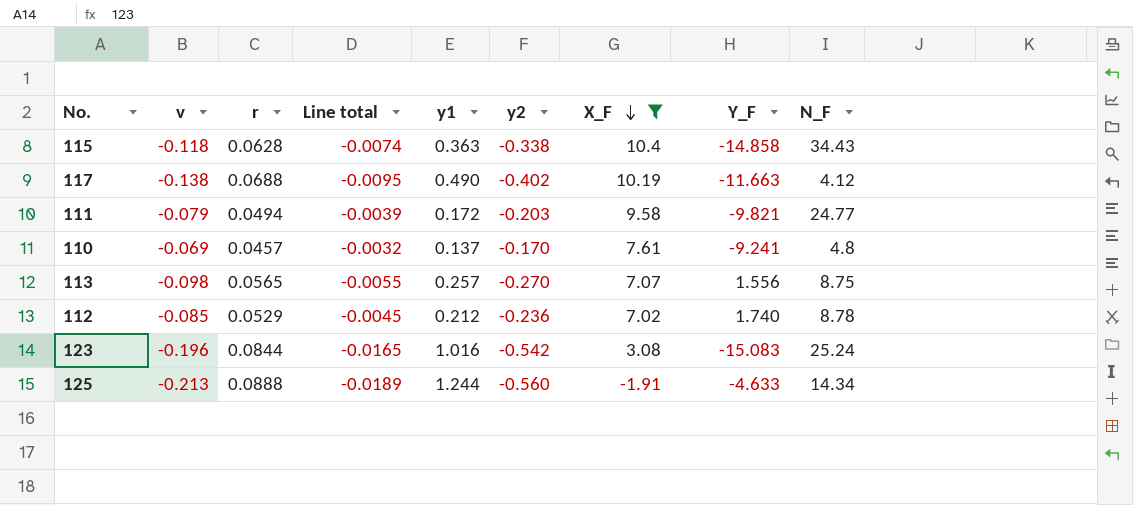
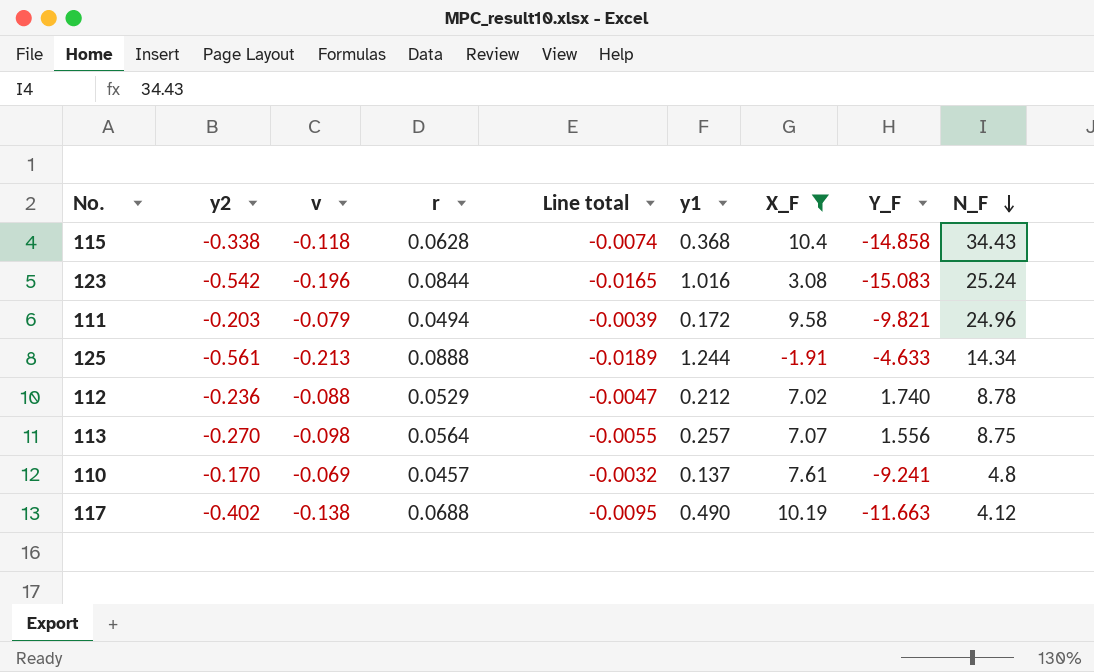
row order: X_F descending -> N_F descending
column y2 | position: 6 -> 2
115 | y1: 0.363 -> 0.368
111 | N_F: 24.77 -> 24.96
125 | y2: -0.560 -> -0.561
112 | v: -0.085 -> -0.088
112 | Line total: -0.0045 -> -0.0047
113 | r: 0.0565 -> 0.0564

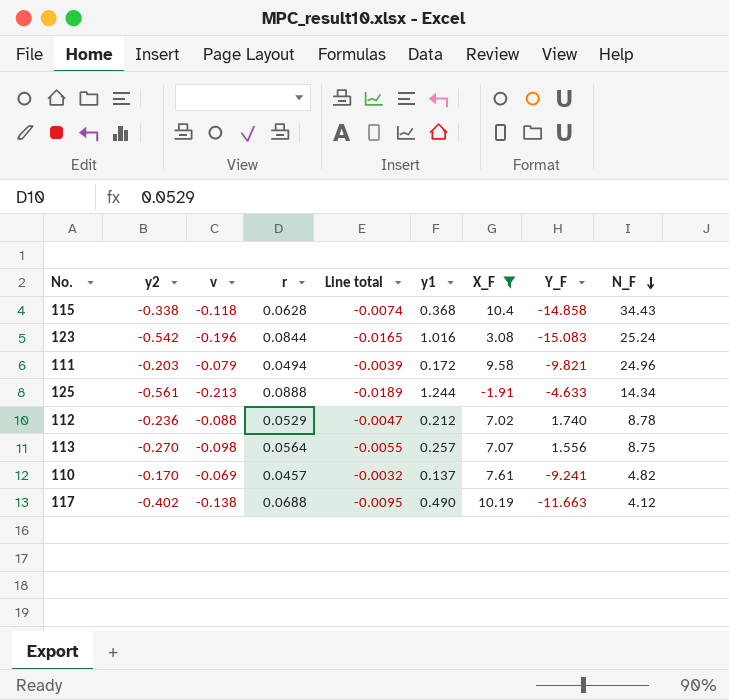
110 | N_F: 4.8 -> 4.82

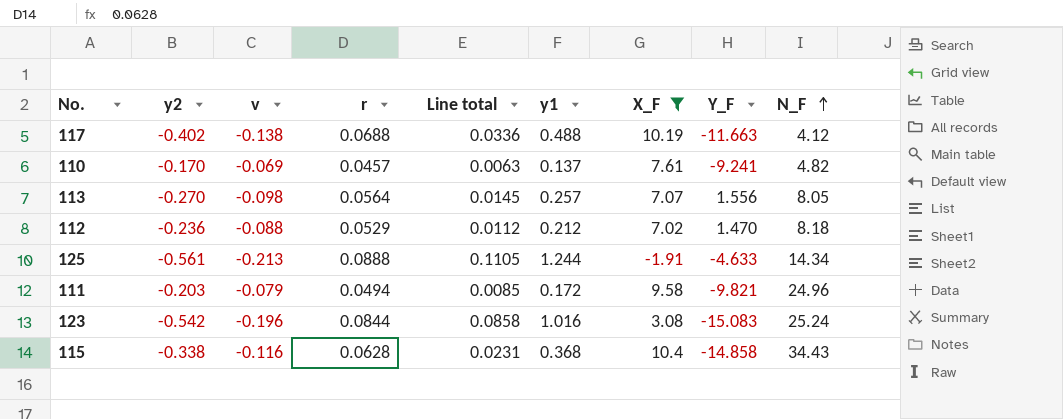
row order: N_F descending -> N_F ascending
column Line total | formula: [v] * [r] -> [r] * [y1]
117 | y1: 0.490 -> 0.488
113 | N_F: 8.75 -> 8.05
112 | Y_F: 1.740 -> 1.470
112 | N_F: 8.78 -> 8.18
115 | v: -0.118 -> -0.116

